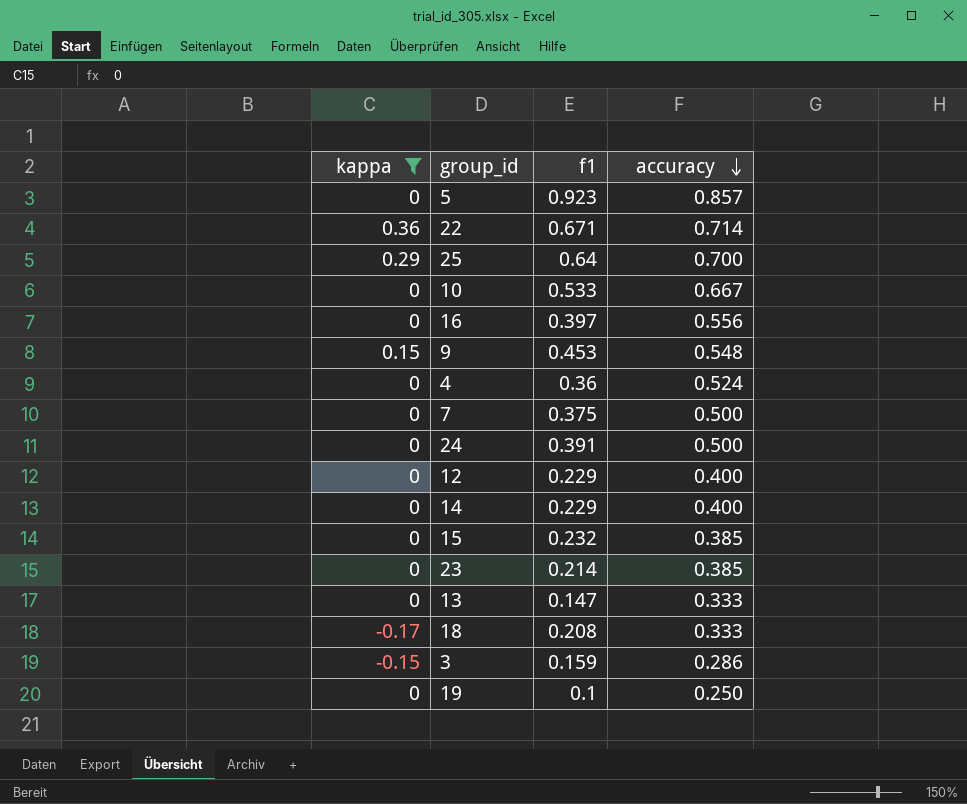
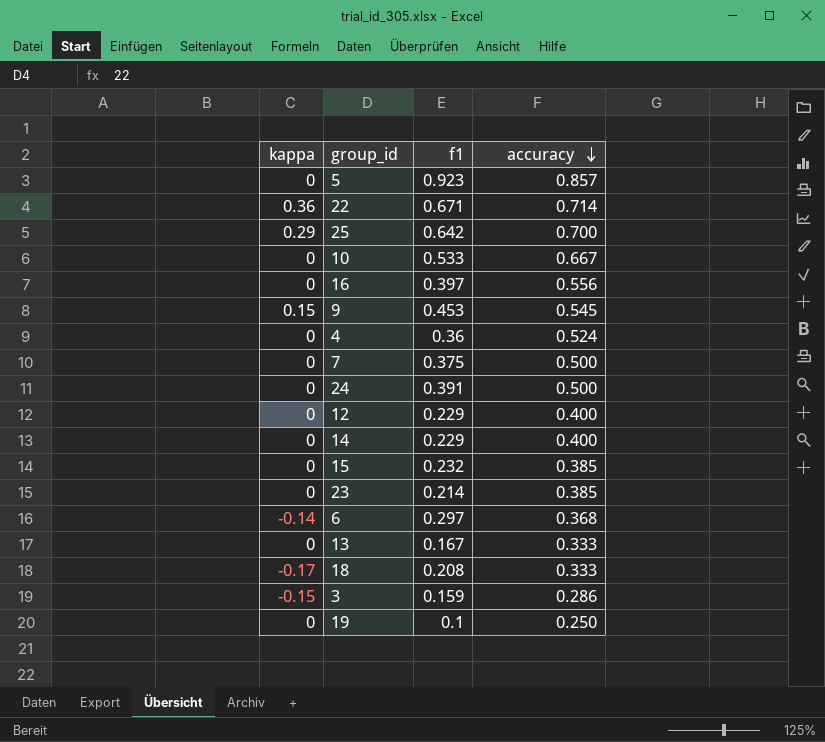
filter: kappa != -0.14 -> none
25 | f1: 0.64 -> 0.642
9 | accuracy: 0.548 -> 0.545
13 | f1: 0.147 -> 0.167

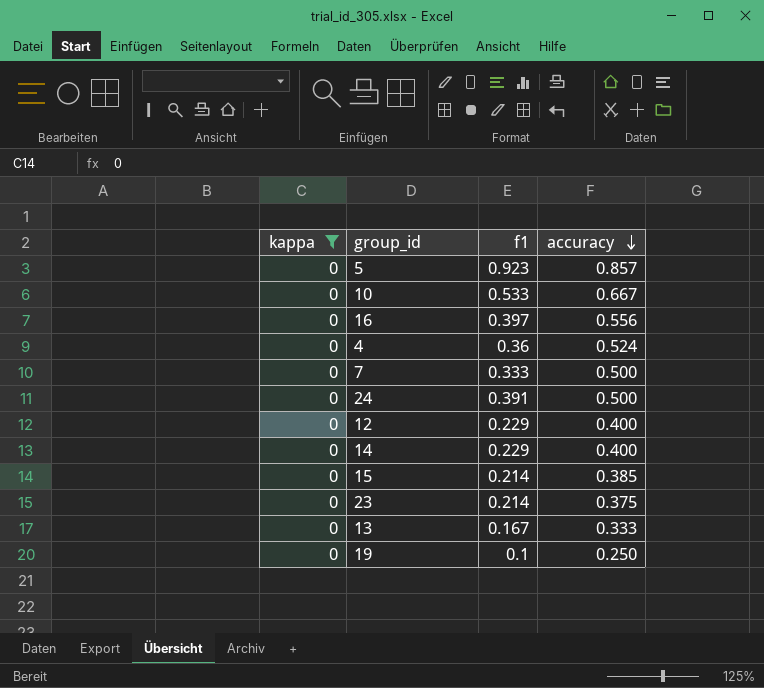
filter: none -> kappa = 0
7 | f1: 0.375 -> 0.333
15 | f1: 0.232 -> 0.214
23 | accuracy: 0.385 -> 0.375

